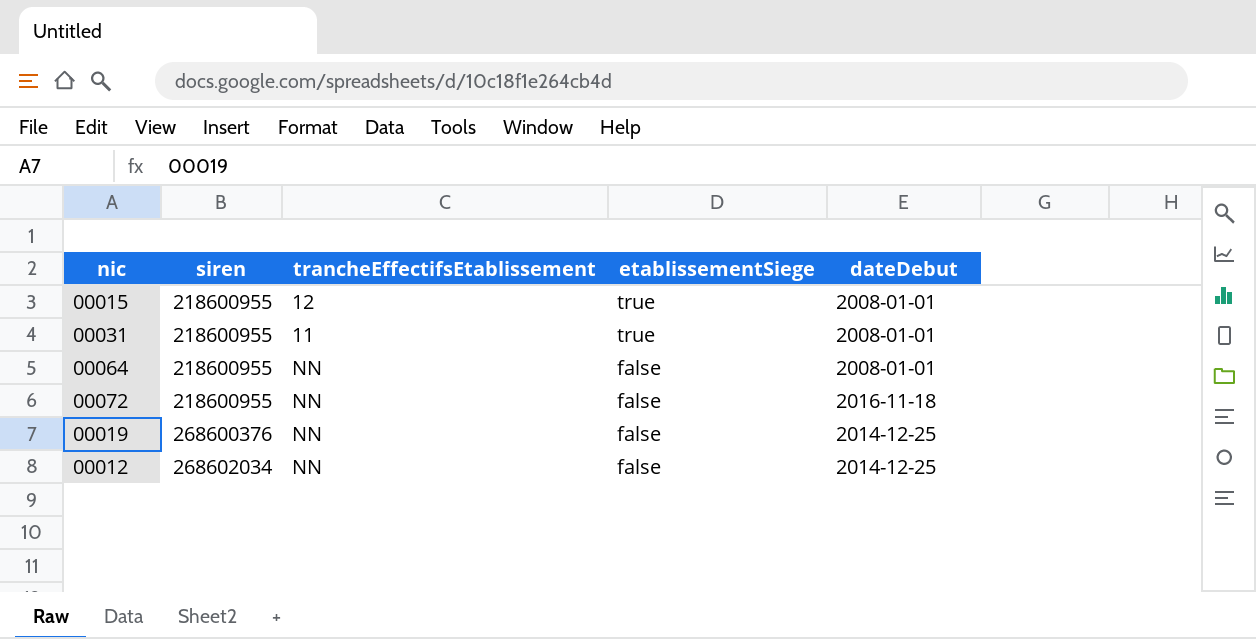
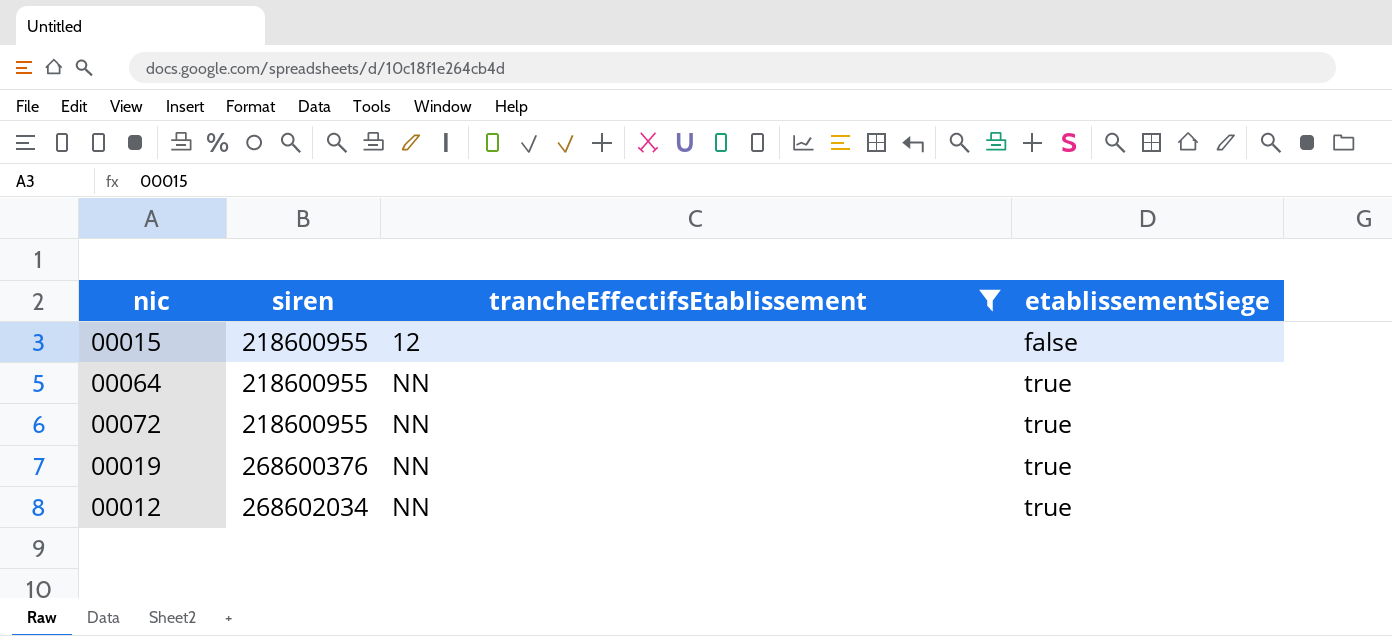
filter: none -> trancheEffectifsEtablissement != 11
column dateDebut | position: 5 -> none
00015 | etablissementSiege: true -> false
00064 | etablissementSiege: false -> true
00072 | etablissementSiege: false -> true
00019 | etablissementSiege: false -> true
00012 | etablissementSiege: false -> true

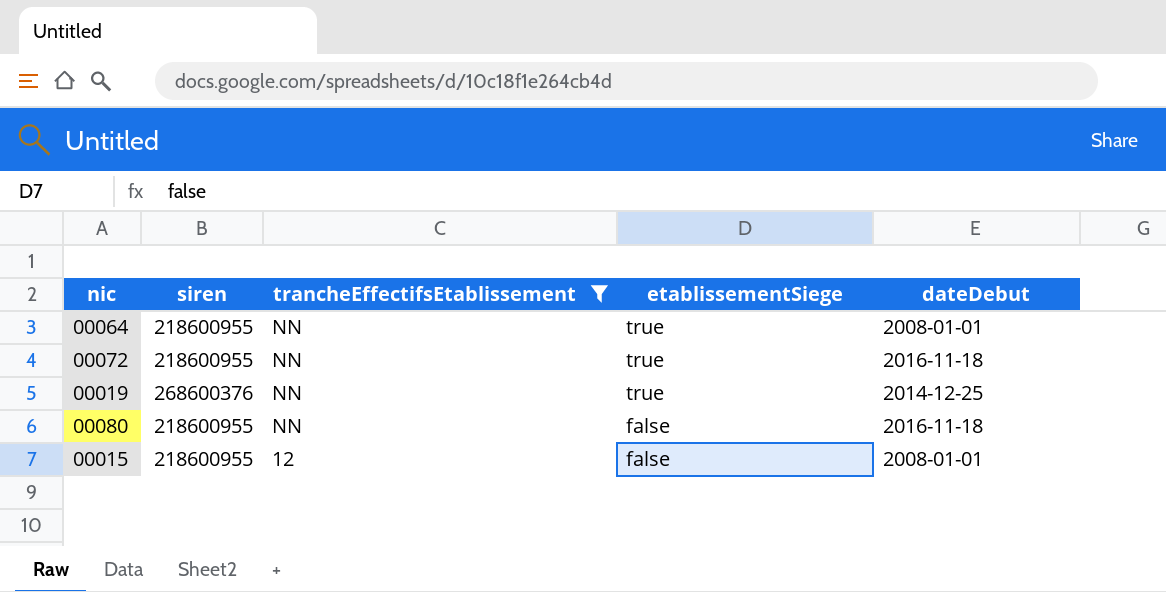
row order: siren ascending -> trancheEffectifsEtablissement descending
column dateDebut | position: none -> 5
row 00012: 268602034 | NN | true -> none
row 00080: none -> 218600955 | NN | false | 2016-11-18

